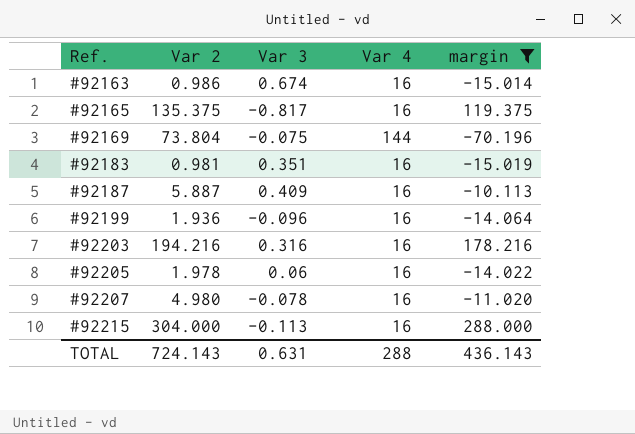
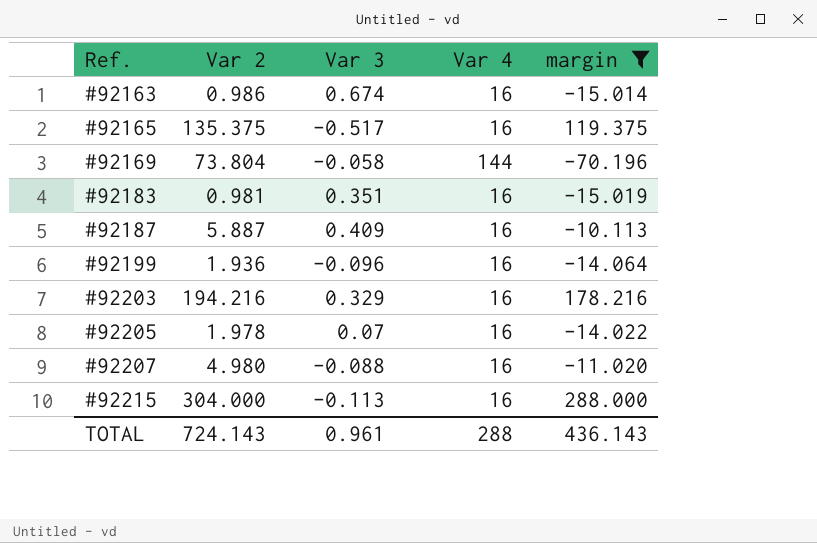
#92165 | Var 3: -0.817 -> -0.517
#92169 | Var 3: -0.075 -> -0.058
#92203 | Var 3: 0.316 -> 0.329
#92205 | Var 3: 0.06 -> 0.07
#92207 | Var 3: -0.078 -> -0.088
TOTAL | Var 3: 0.631 -> 0.961

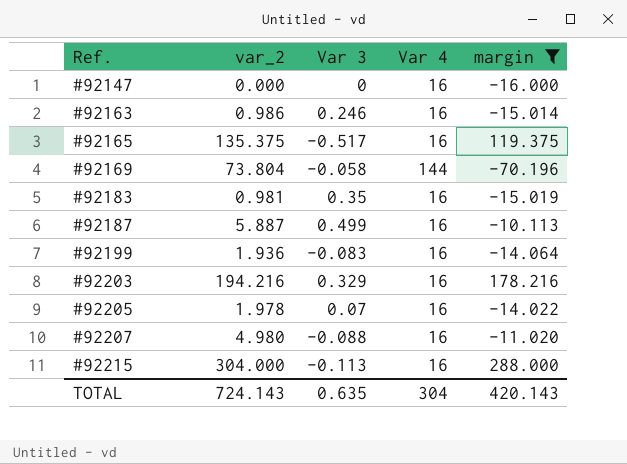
column name: Var 2 -> var_2
row #92147: none -> 0.000 | 0 | 16 | -16.000
#92163 | Var 3: 0.674 -> 0.246
#92183 | Var 3: 0.351 -> 0.35
#92187 | Var 3: 0.409 -> 0.499
#92199 | Var 3: -0.096 -> -0.083
TOTAL | Var 3: 0.961 -> 0.635
TOTAL | Var 4: 288 -> 304
TOTAL | margin: 436.143 -> 420.143

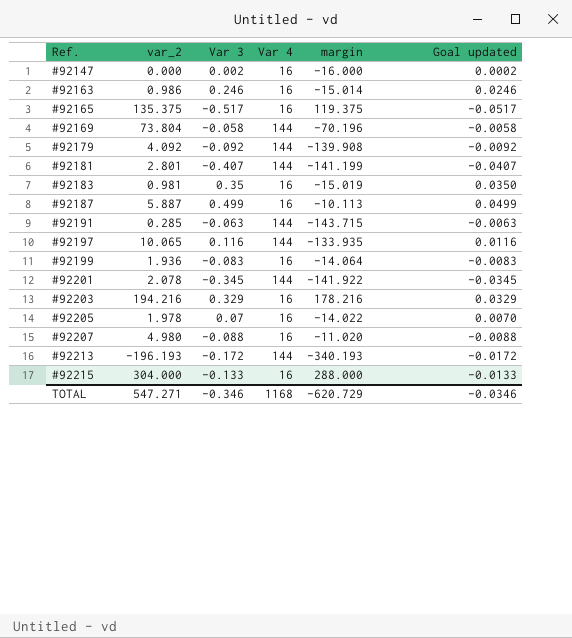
filter: margin >= -70.196 -> none
column Goal updated | formula: none -> [Var 3] * 0.1
#92147 | Var 3: 0 -> 0.002
#92215 | Var 3: -0.113 -> -0.133
TOTAL | var_2: 724.143 -> 547.271
TOTAL | Var 3: 0.635 -> -0.346
TOTAL | Var 4: 304 -> 1168
TOTAL | margin: 420.143 -> -620.729

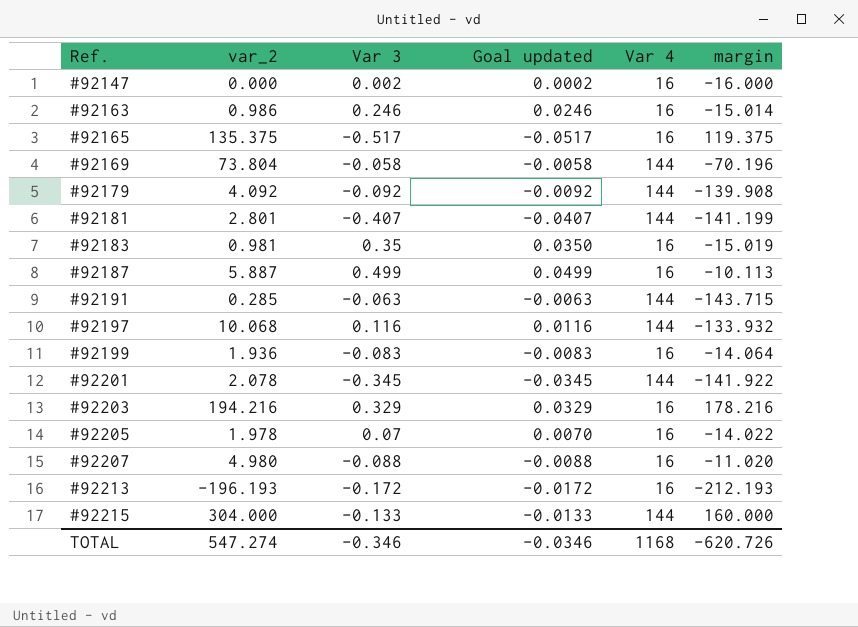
column Goal updated | position: 6 -> 4
#92197 | var_2: 10.065 -> 10.068
#92197 | margin: -133.935 -> -133.932
#92213 | Var 4: 144 -> 16
#92213 | margin: -340.193 -> -212.193
#92215 | Var 4: 16 -> 144
#92215 | margin: 288.000 -> 160.000
TOTAL | var_2: 547.271 -> 547.274
TOTAL | margin: -620.729 -> -620.726

